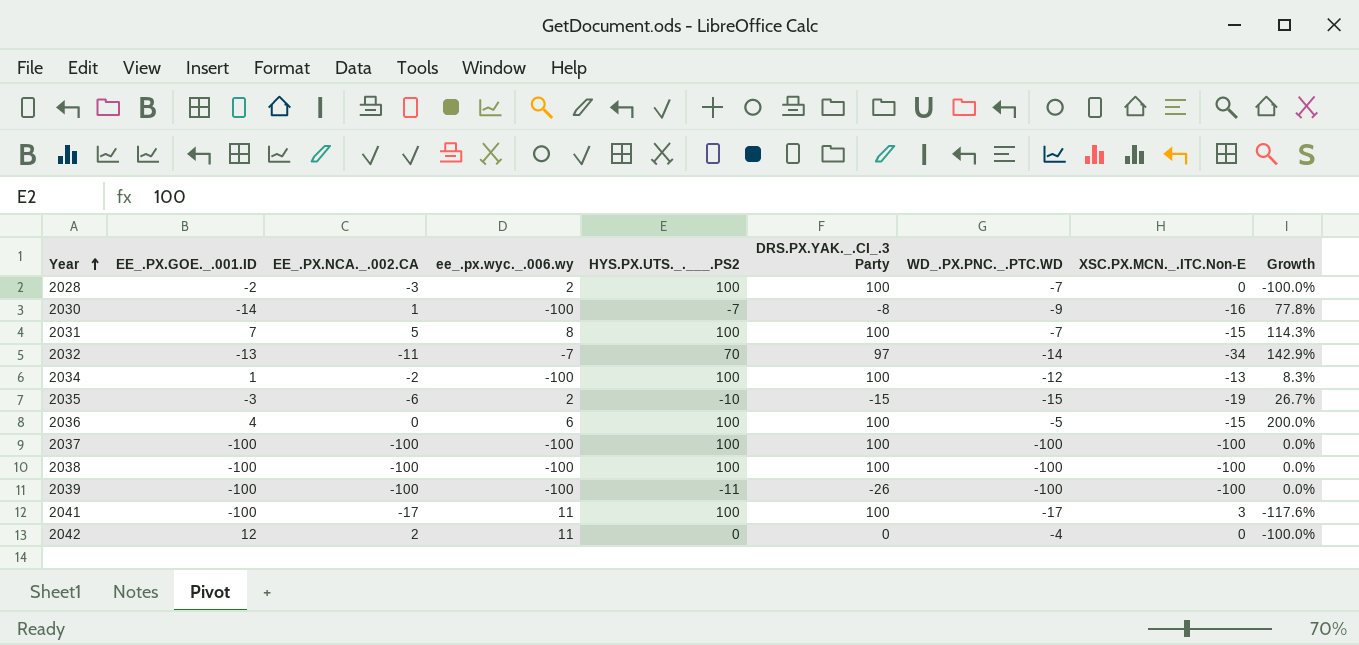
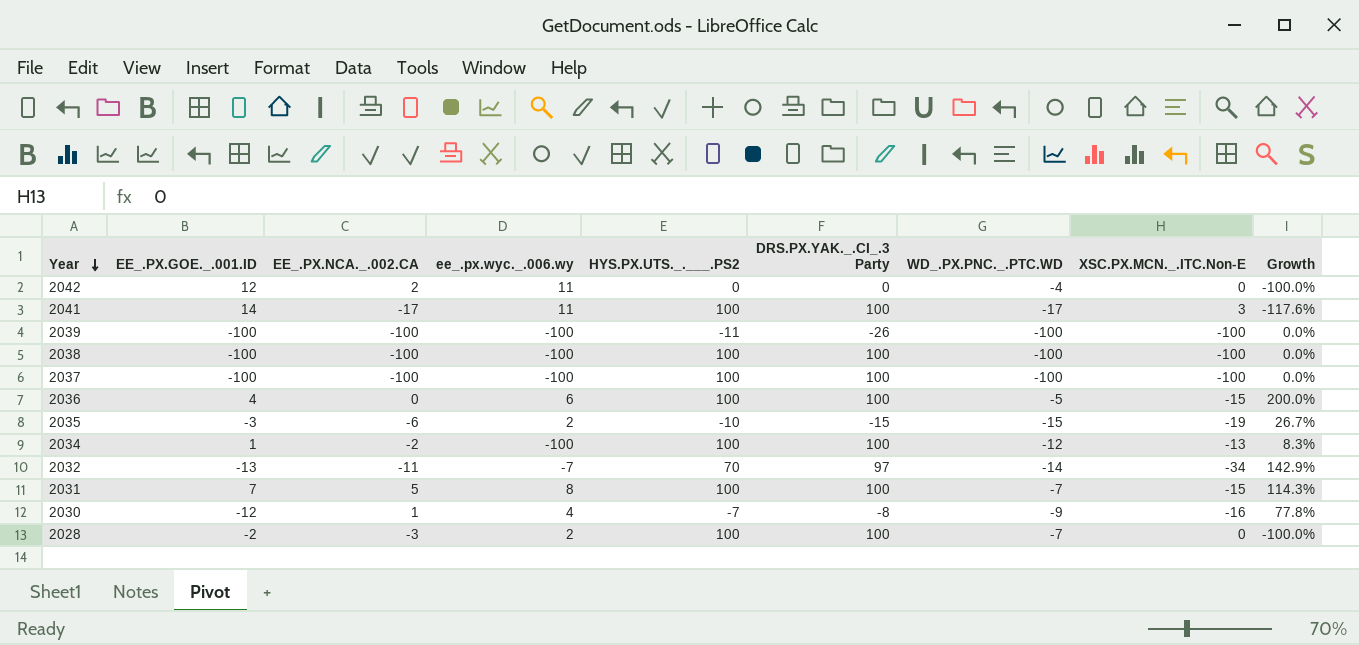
row order: Year ascending -> Year descending
2041 | EE_.PX.GOE._.001.ID: -100 -> 14
2030 | EE_.PX.GOE._.001.ID: -14 -> -12
2030 | ee_.px.wyc._.006.wy: -100 -> 4

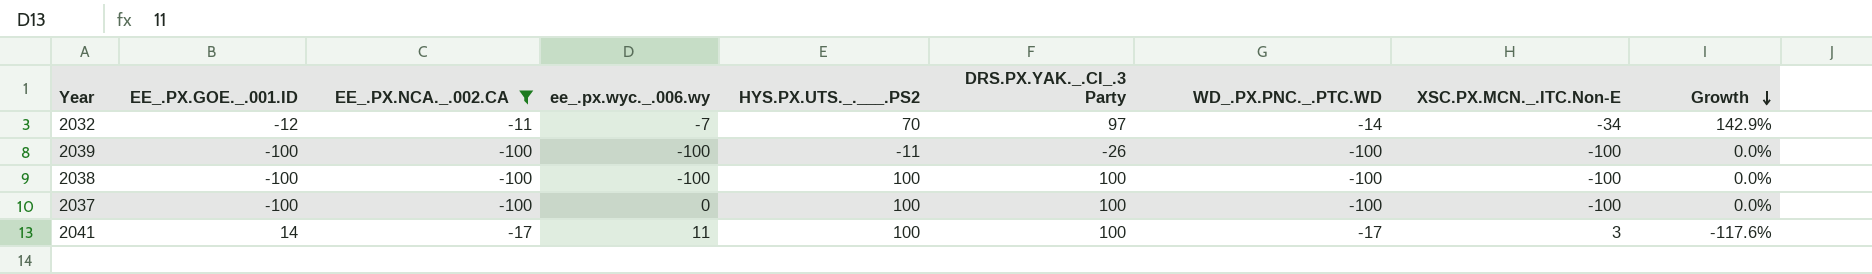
filter: none -> EE_.PX.NCA._.002.CA <= -11
row order: Year descending -> Growth descending
2032 | EE_.PX.GOE._.001.ID: -13 -> -12
2037 | ee_.px.wyc._.006.wy: -100 -> 0

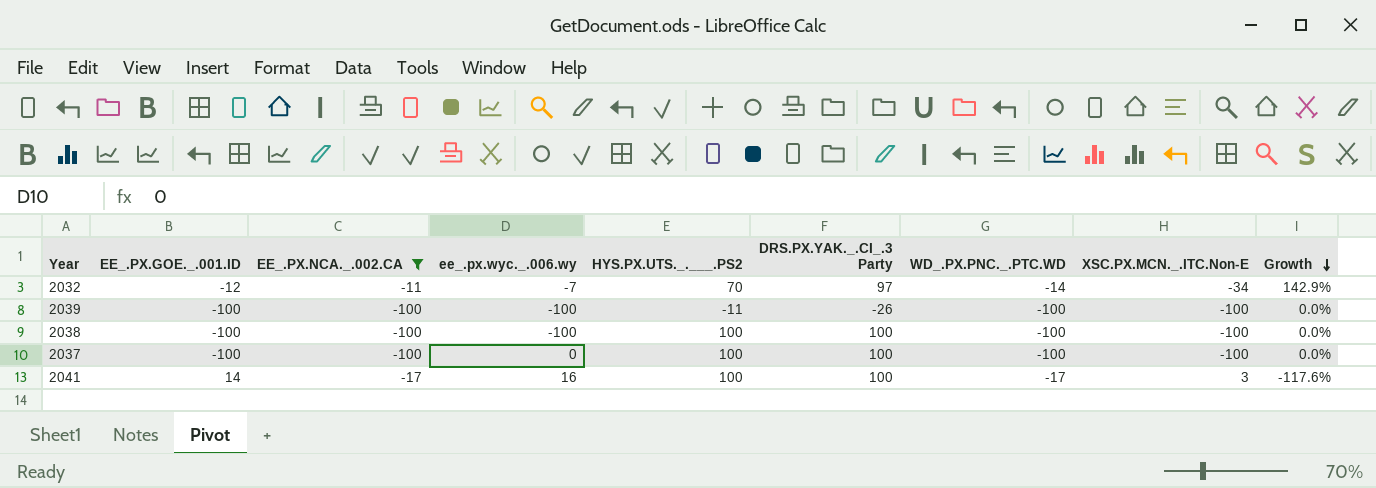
2041 | ee_.px.wyc._.006.wy: 11 -> 16

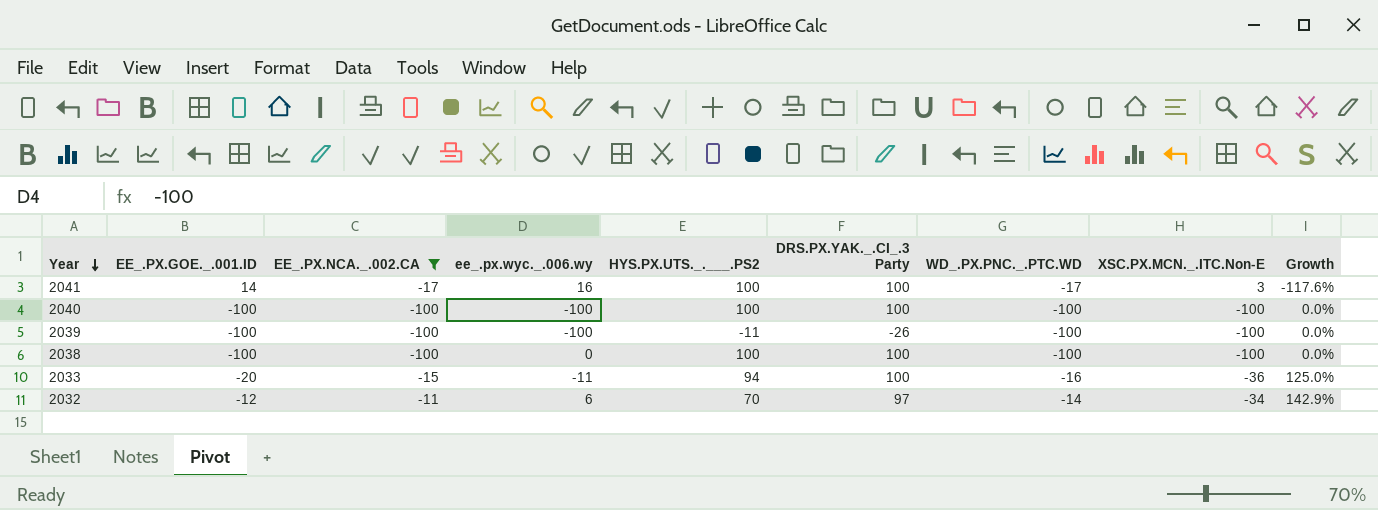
row order: Growth descending -> Year descending
row 2037: -100 | -100 | 0 | 100 | 100 | -100 | -100 | 0.0% -> none
row 2040: none -> -100 | -100 | -100 | 100 | 100 | -100 | -100 | 0.0%
2038 | ee_.px.wyc._.006.wy: -100 -> 0
row 2033: none -> -20 | -15 | -11 | 94 | 100 | -16 | -36 | 125.0%
2032 | ee_.px.wyc._.006.wy: -7 -> 6

